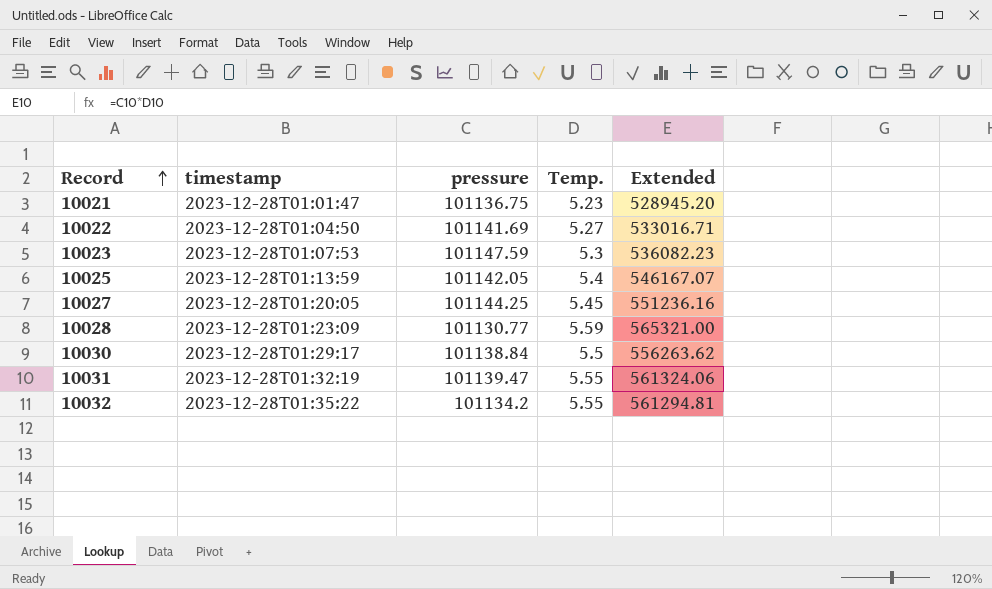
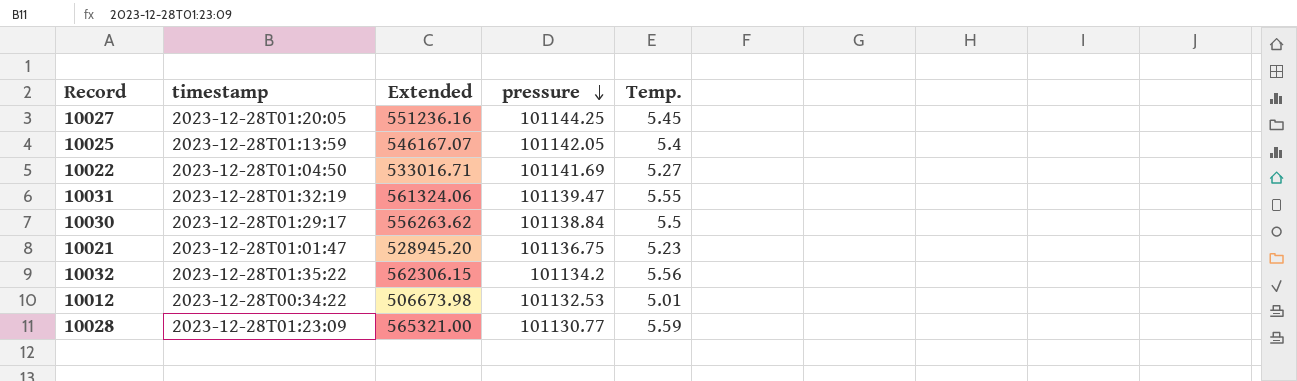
row order: Record ascending -> pressure descending
column Extended | position: 5 -> 3
row 10023: 2023-12-28T01:07:53 | 101147.59 | 5.3 | 536082.23 -> none
10032 | Extended: 561294.81 -> 562306.15
10032 | Temp.: 5.55 -> 5.56
row 10012: none -> 2023-12-28T00:34:22 | 506673.98 | 101132.53 | 5.01

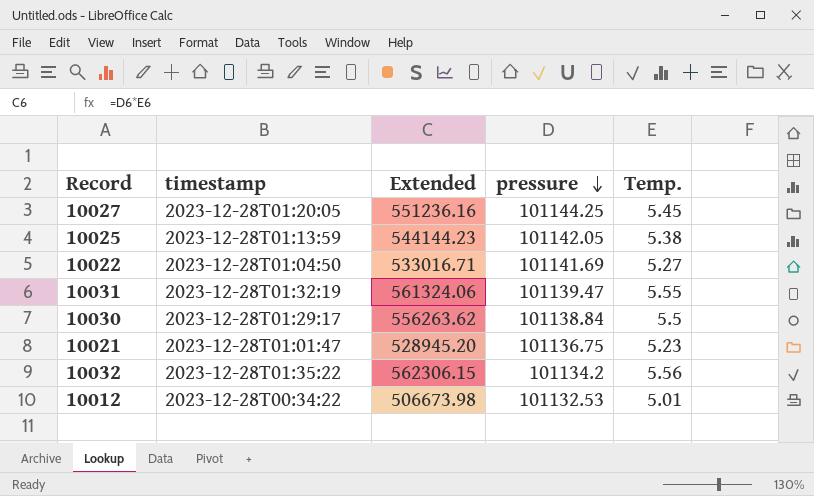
row 10028: 2023-12-28T01:23:09 | 565321.00 | 101130.77 | 5.59 -> none
10025 | Extended: 546167.07 -> 544144.23
10025 | Temp.: 5.4 -> 5.38

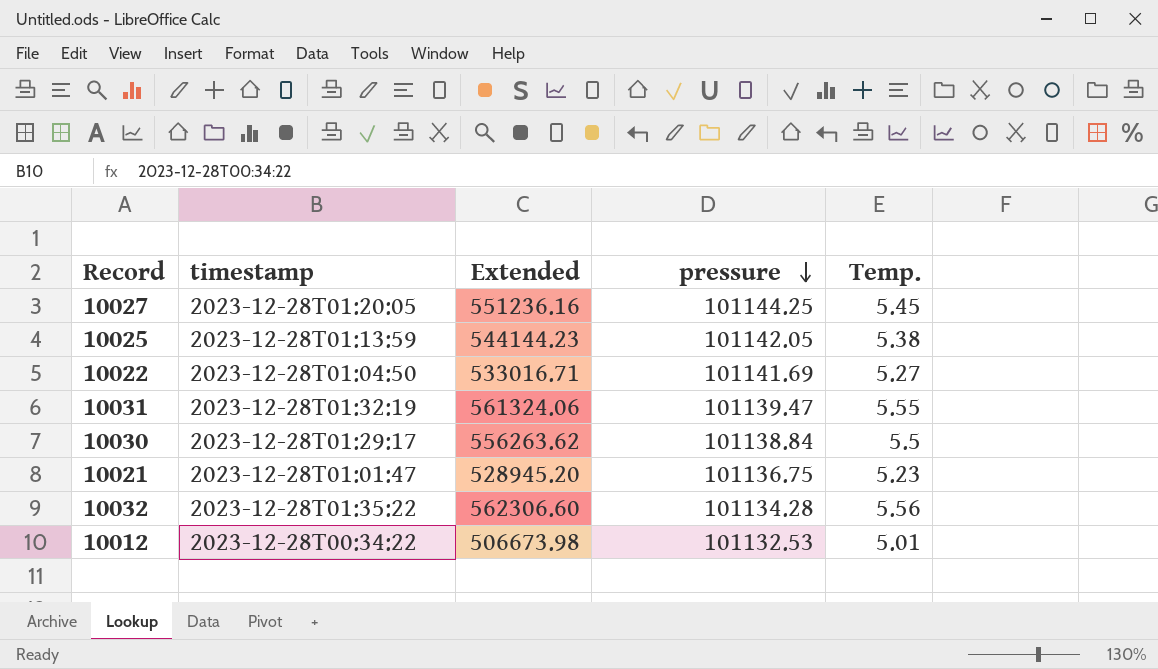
10032 | Extended: 562306.15 -> 562306.60
10032 | pressure: 101134.2 -> 101134.28

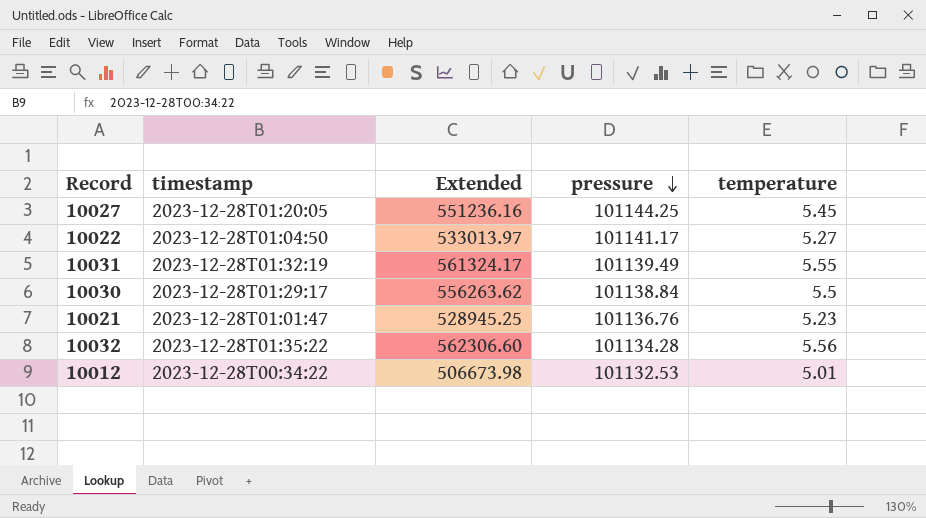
column name: Temp. -> temperature
row 10025: 2023-12-28T01:13:59 | 544144.23 | 101142.05 | 5.38 -> none
10022 | Extended: 533016.71 -> 533013.97
10022 | pressure: 101141.69 -> 101141.17
10031 | Extended: 561324.06 -> 561324.17
10031 | pressure: 101139.47 -> 101139.49
10021 | Extended: 528945.20 -> 528945.25
10021 | pressure: 101136.75 -> 101136.76

